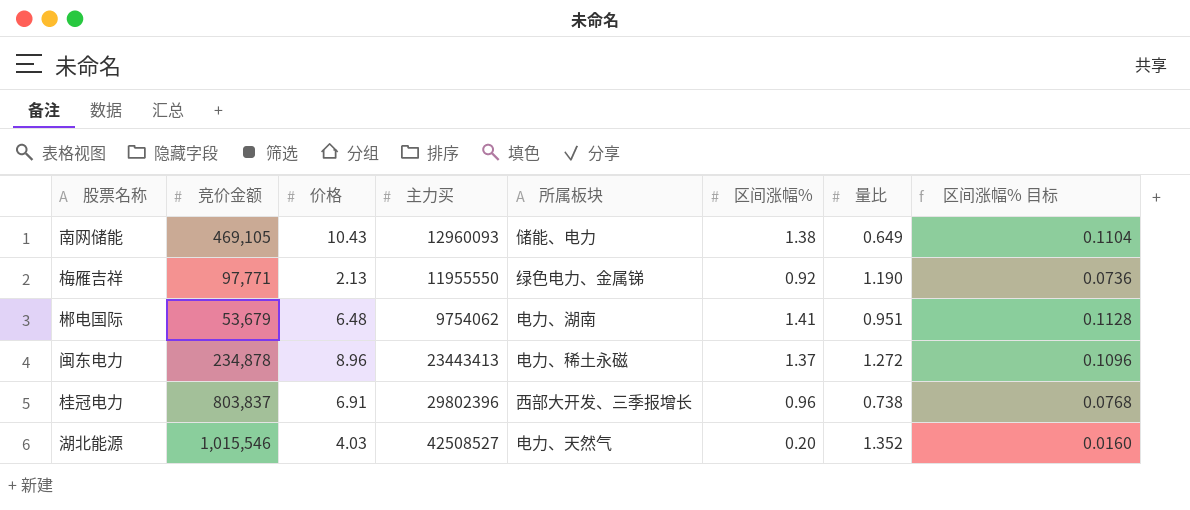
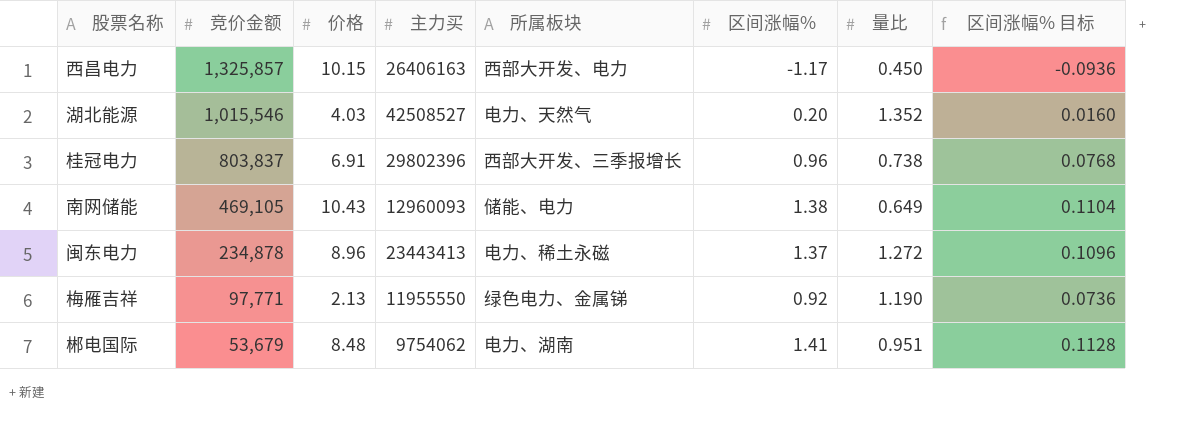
row order: none -> 竞价金额 descending
row 西昌电力: none -> 1,325,857 | 10.15 | 26406163 | 西部大开发、电力 | -1.17 | 0.450 | -0.0936
郴电国际 | 价格: 6.48 -> 8.48

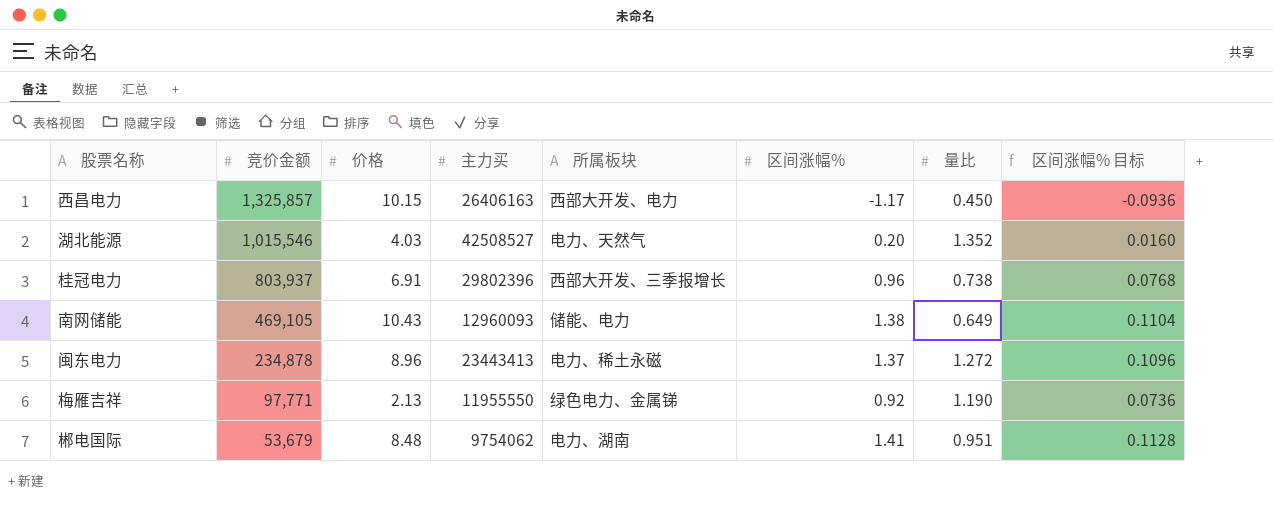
桂冠电力 | 竞价金额: 803,837 -> 803,937

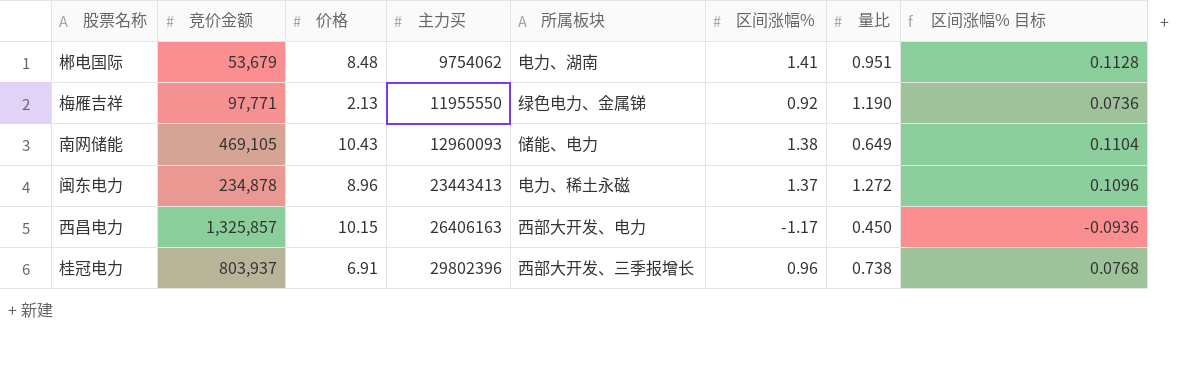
row order: 竞价金额 descending -> 主力买 ascending
row 湖北能源: 1,015,546 | 4.03 | 42508527 | 电力、天然气 | 0.20 | 1.352 | 0.0160 -> none

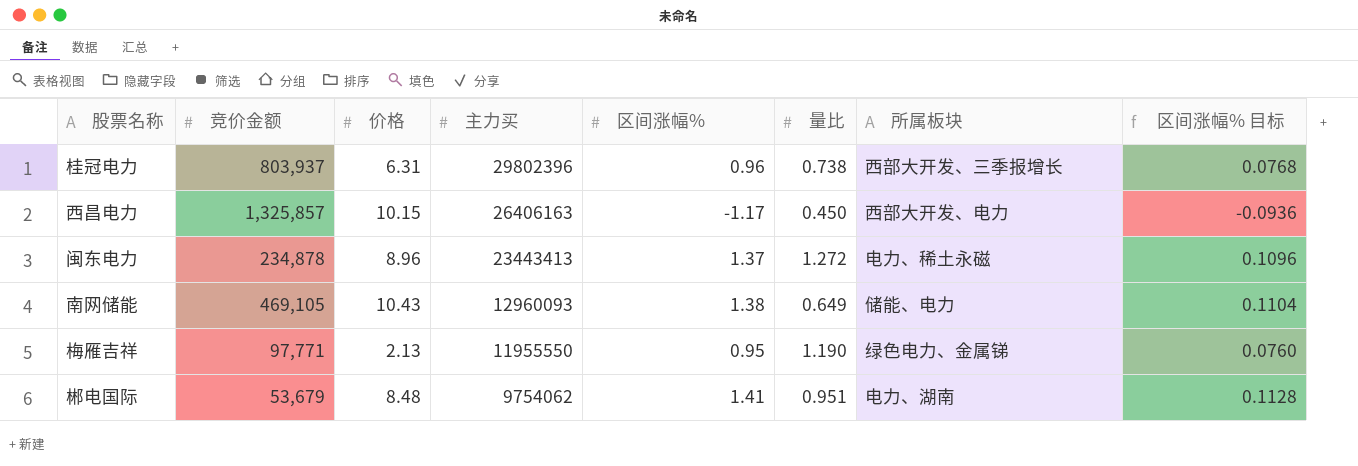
row order: 主力买 ascending -> 主力买 descending
column 所属板块 | position: 5 -> 7
桂冠电力 | 价格: 6.91 -> 6.31
梅雁吉祥 | 区间涨幅%: 0.92 -> 0.95
梅雁吉祥 | 区间涨幅% 目标: 0.0736 -> 0.0760

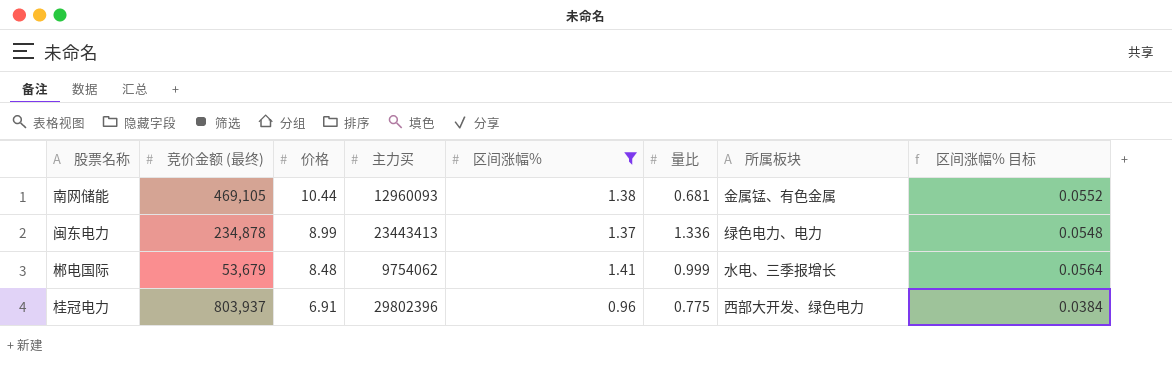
filter: none -> 区间涨幅% >= 0.96
row order: 主力买 descending -> 价格 descending
column name: 竞价金额 -> 竞价金额 (最终)
column 区间涨幅% 目标 | formula: [区间涨幅%] * 0.08 -> [区间涨幅%] * 0.04
南网储能 | 价格: 10.43 -> 10.44
南网储能 | 量比: 0.649 -> 0.681
南网储能 | 所属板块: 储能、电力 -> 金属锰、有色金属
闽东电力 | 价格: 8.96 -> 8.99
闽东电力 | 量比: 1.272 -> 1.336
闽东电力 | 所属板块: 电力、稀土永磁 -> 绿色电力、电力
郴电国际 | 量比: 0.951 -> 0.999
郴电国际 | 所属板块: 电力、湖南 -> 水电、三季报增长
桂冠电力 | 价格: 6.31 -> 6.91
桂冠电力 | 量比: 0.738 -> 0.775
桂冠电力 | 所属板块: 西部大开发、三季报增长 -> 西部大开发、绿色电力

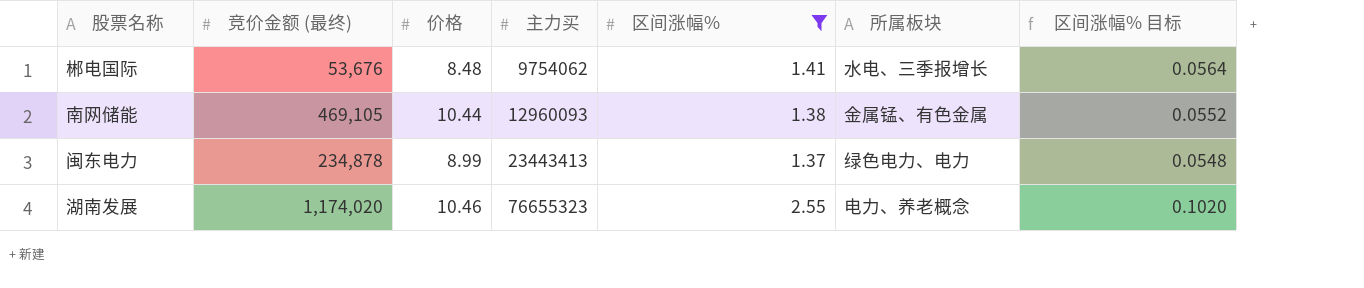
row order: 价格 descending -> 主力买 ascending
column 量比 | position: 6 -> none
row 桂冠电力: 803,937 | 6.91 | 29802396 | 0.96 | 0.775 | 西部大开发、绿色电力 | 0.0384 -> none
郴电国际 | 竞价金额 (最终): 53,679 -> 53,676
row 湖南发展: none -> 1,174,020 | 10.46 | 76655323 | 2.55 | 电力、养老概念 | 0.1020

